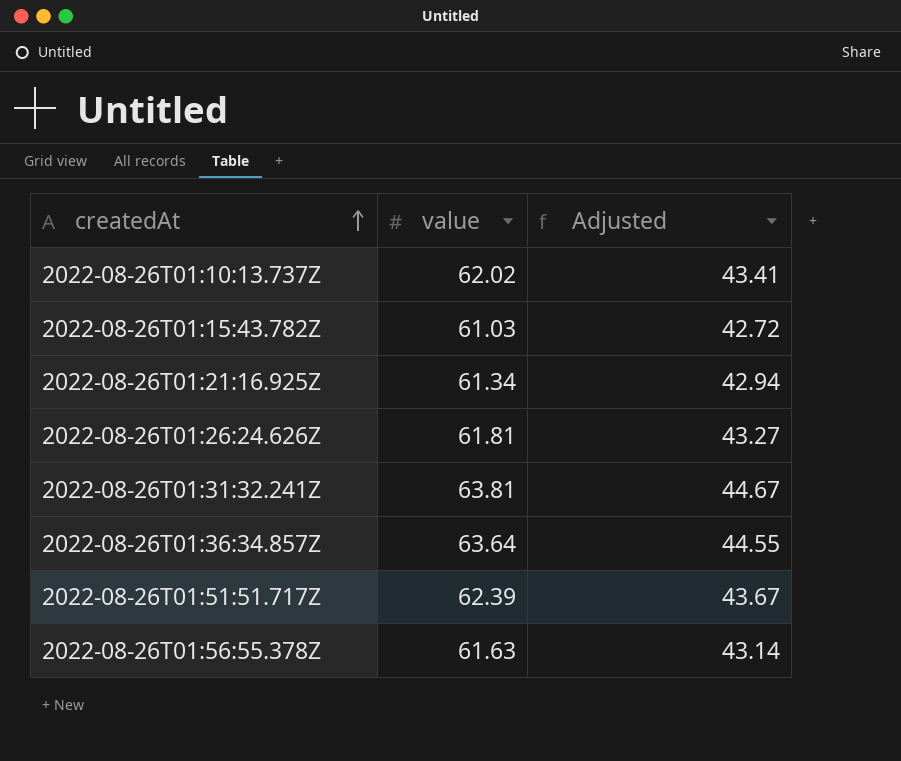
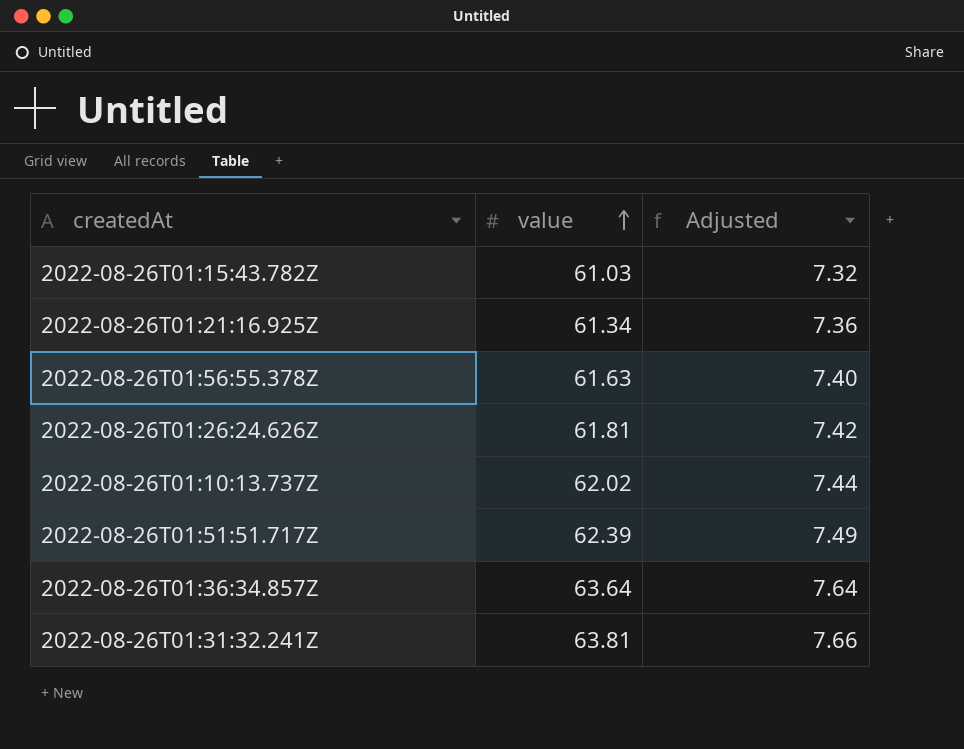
row order: createdAt ascending -> value ascending
column Adjusted | formula: [value] * 0.7 -> [value] * 0.12

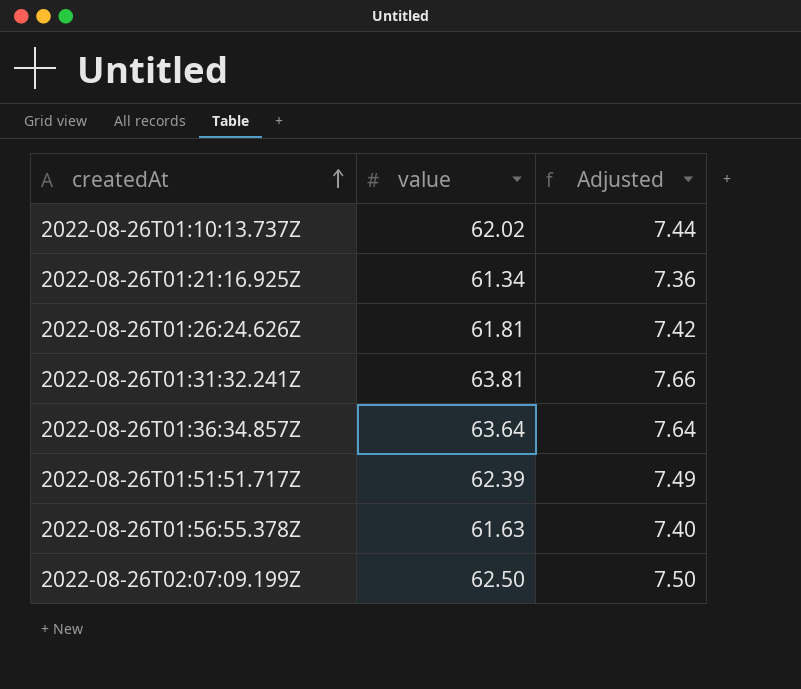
row order: value ascending -> createdAt ascending
row 2022-08-26T01:15:43.782Z: 61.03 | 7.32 -> none
row 2022-08-26T02:07:09.199Z: none -> 62.50 | 7.50

